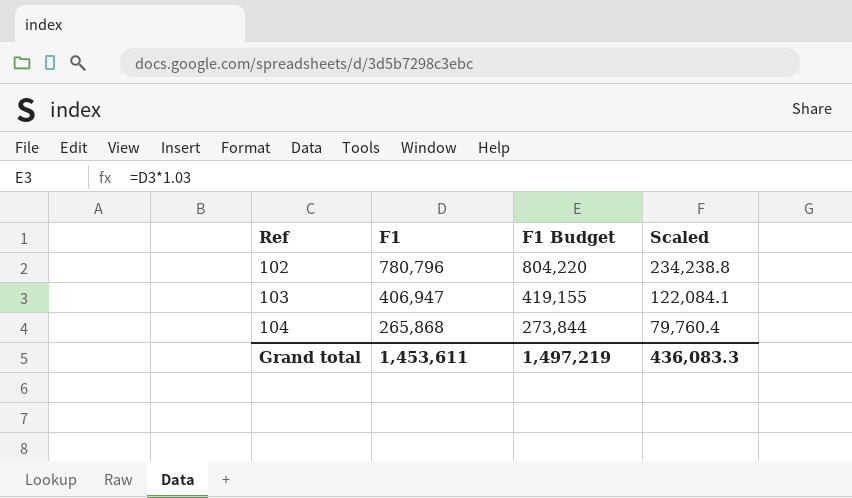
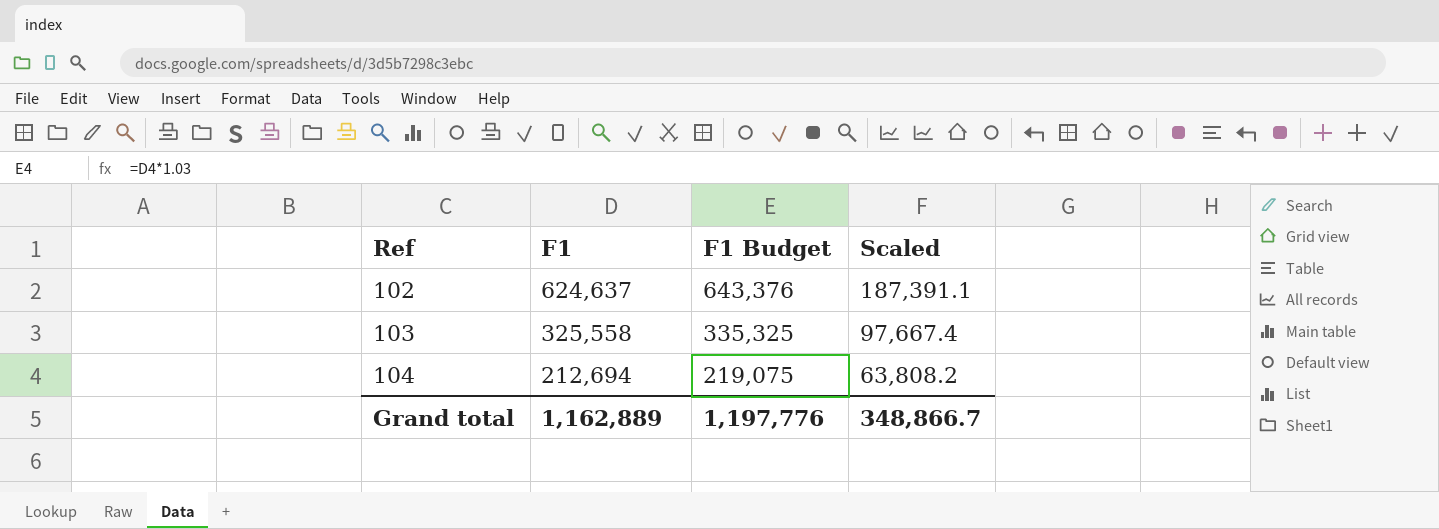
102 | F1: 780,796 -> 624,637
102 | F1 Budget: 804,220 -> 643,376
102 | Scaled: 234,238.8 -> 187,391.1
103 | F1: 406,947 -> 325,558
103 | F1 Budget: 419,155 -> 335,325
103 | Scaled: 122,084.1 -> 97,667.4
104 | F1: 265,868 -> 212,694
104 | F1 Budget: 273,844 -> 219,075
104 | Scaled: 79,760.4 -> 63,808.2
Grand total | F1: 1,453,611 -> 1,162,889
Grand total | F1 Budget: 1,497,219 -> 1,197,776
Grand total | Scaled: 436,083.3 -> 348,866.7

